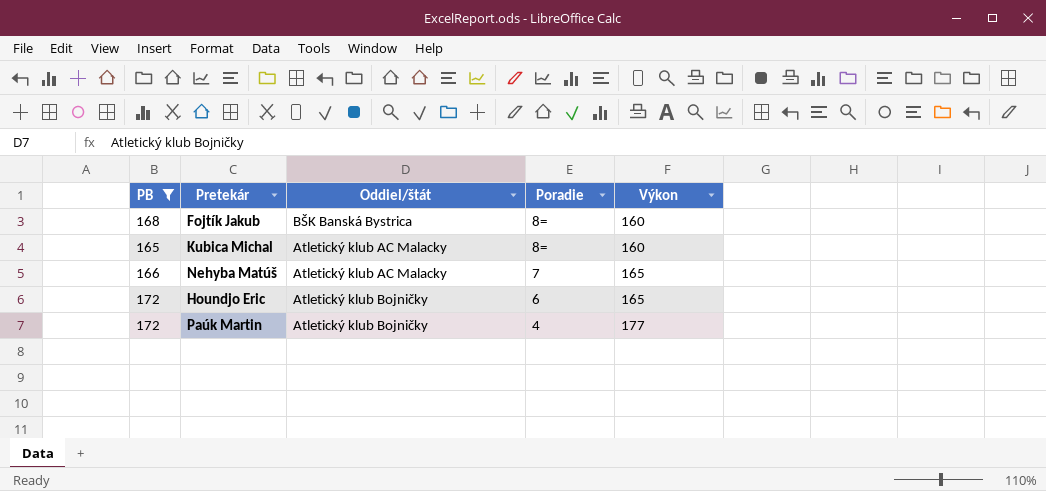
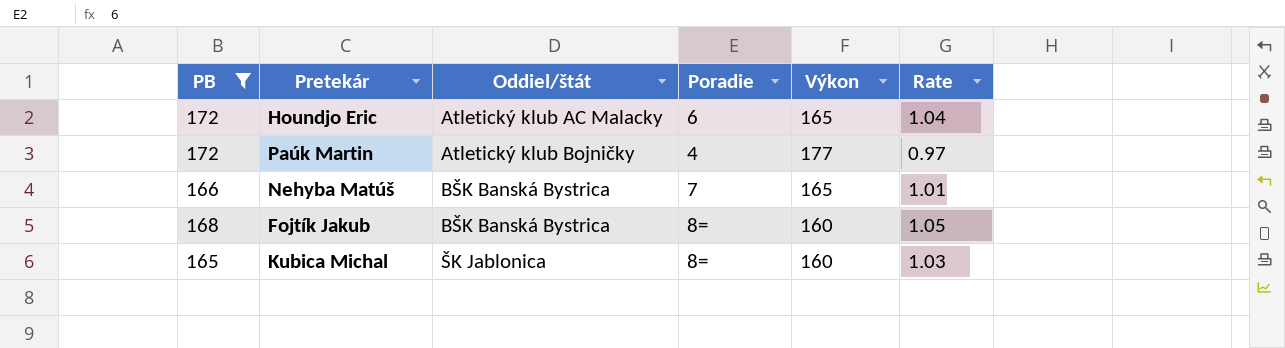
row order: Poradie descending -> Oddiel/štát ascending
column Rate | formula: none -> [PB] / [Výkon]
Houndjo Eric | Oddiel/štát: Atletický klub Bojničky -> Atletický klub AC Malacky
Nehyba Matúš | Oddiel/štát: Atletický klub AC Malacky -> BŠK Banská Bystrica
Kubica Michal | Oddiel/štát: Atletický klub AC Malacky -> ŠK Jablonica

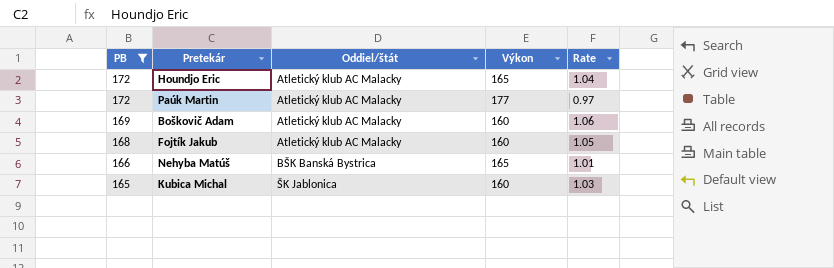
row order: Oddiel/štát ascending -> PB descending
column Poradie | position: 4 -> none
Paúk Martin | Oddiel/štát: Atletický klub Bojničky -> Atletický klub AC Malacky
row Boškovič Adam: none -> 169 | Atletický klub AC Malacky | 160 | 1.06
Fojtík Jakub | Oddiel/štát: BŠK Banská Bystrica -> Atletický klub AC Malacky

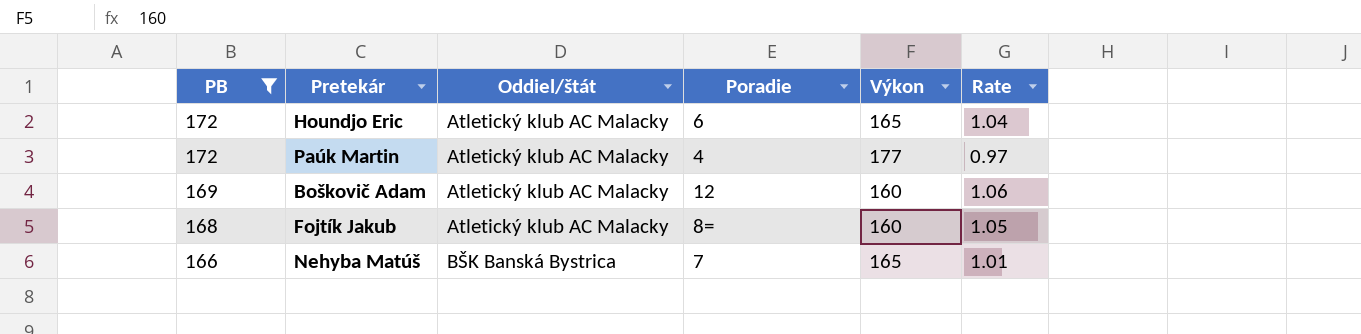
column Poradie | position: none -> 4
row Kubica Michal: 165 | ŠK Jablonica | 160 | 1.03 -> none

